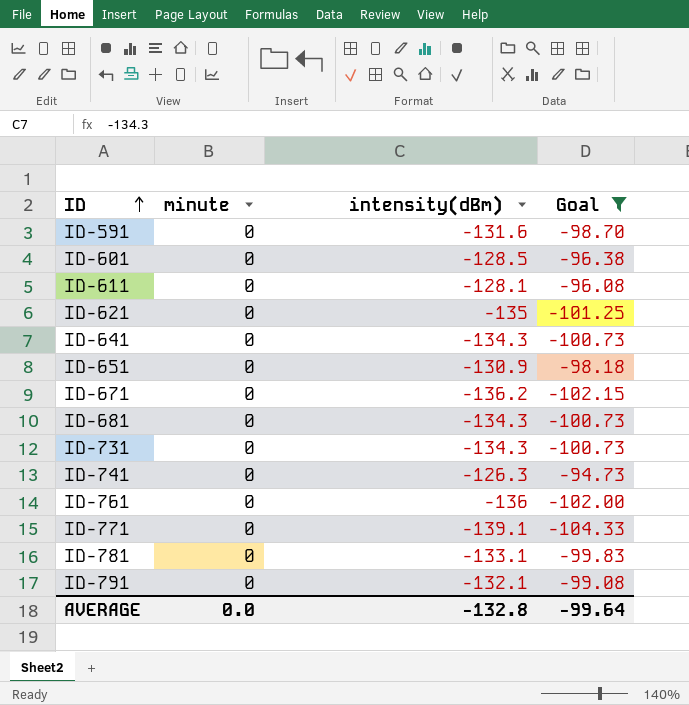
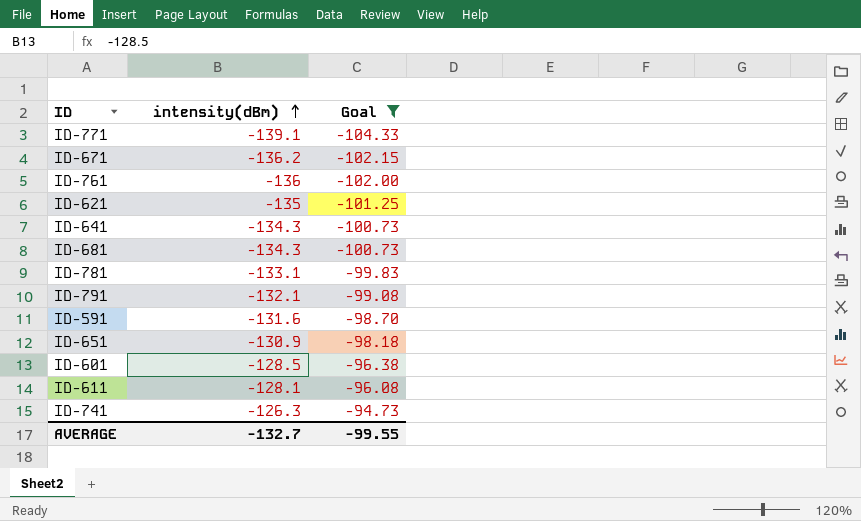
row order: ID ascending -> intensity(dBm) ascending
column minute | position: 2 -> none
row ID-731: 0 | -134.3 | -100.73 -> none
AVERAGE | intensity(dBm): -132.8 -> -132.7
AVERAGE | Goal: -99.64 -> -99.55

